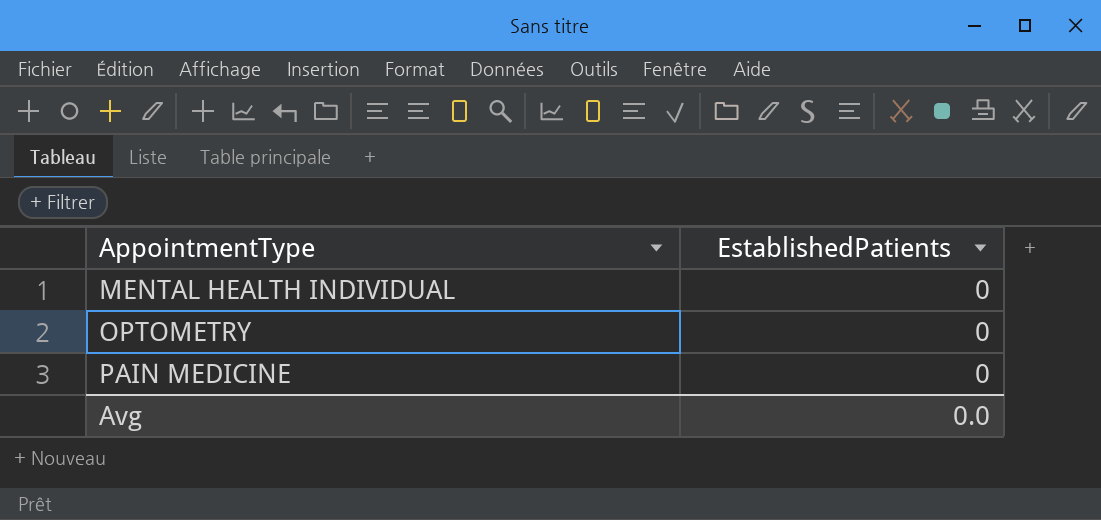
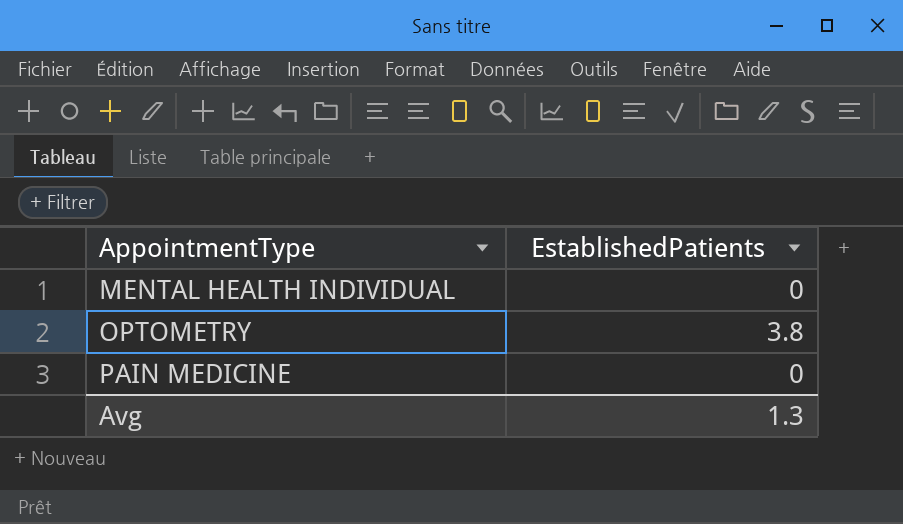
OPTOMETRY | EstablishedPatients: 0 -> 3.8
Avg | EstablishedPatients: 0.0 -> 1.3

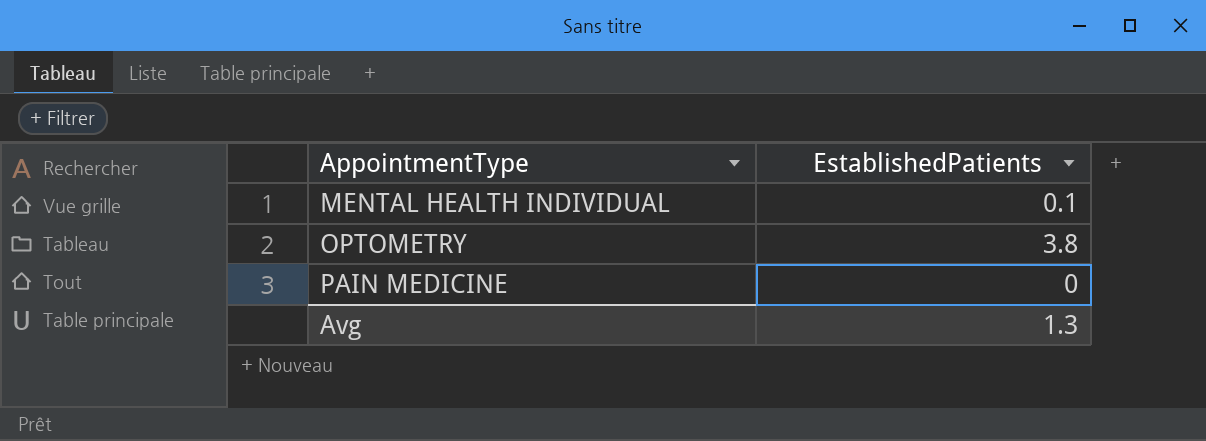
MENTAL HEALTH INDIVIDUAL | EstablishedPatients: 0 -> 0.1

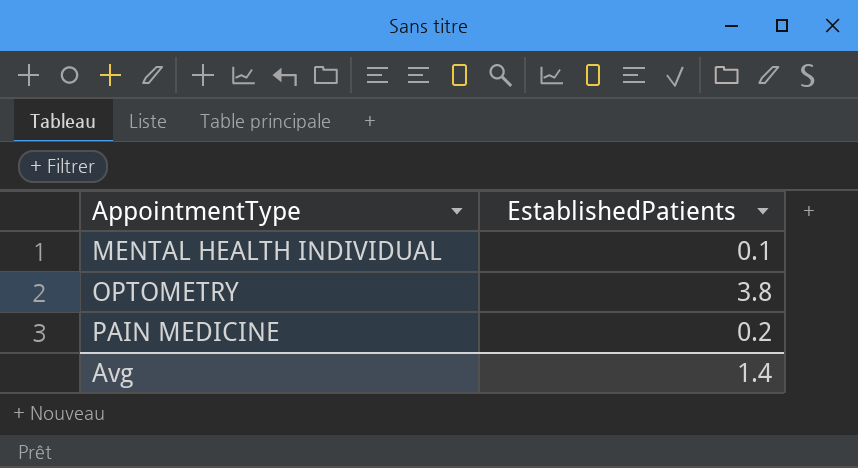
PAIN MEDICINE | EstablishedPatients: 0 -> 0.2
Avg | EstablishedPatients: 1.3 -> 1.4

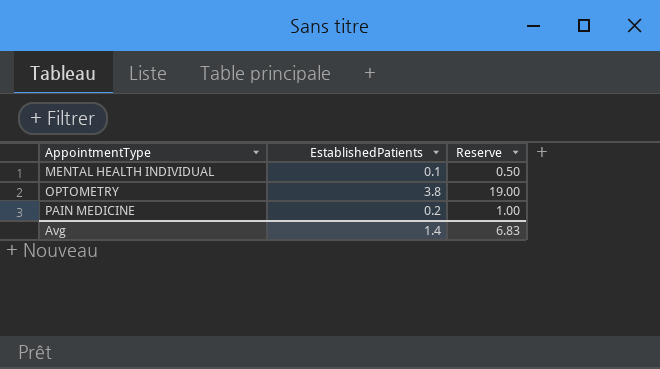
column Reserve | formula: none -> [EstablishedPatients] * 5

